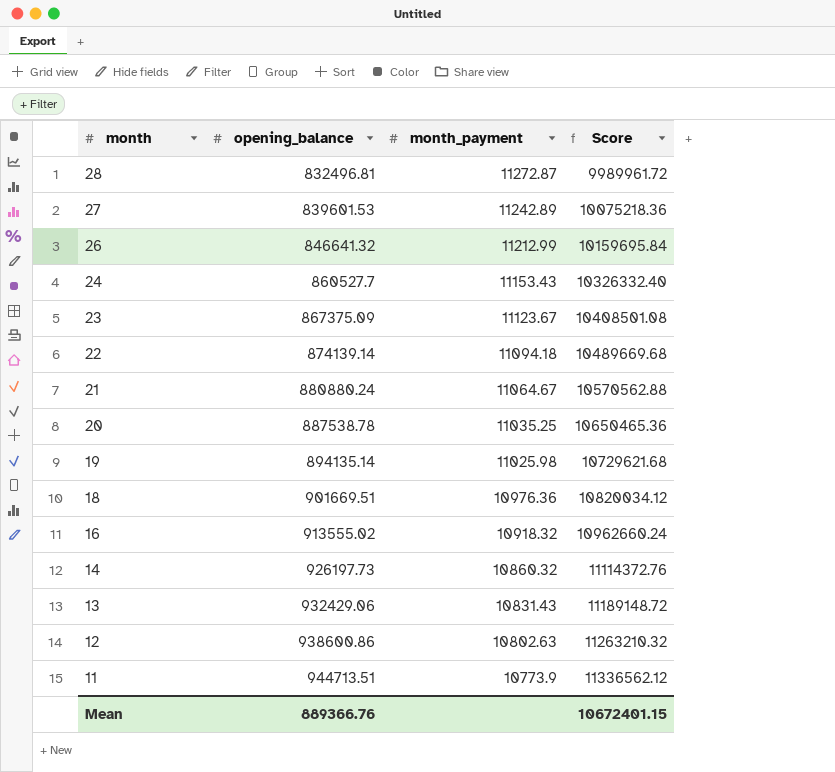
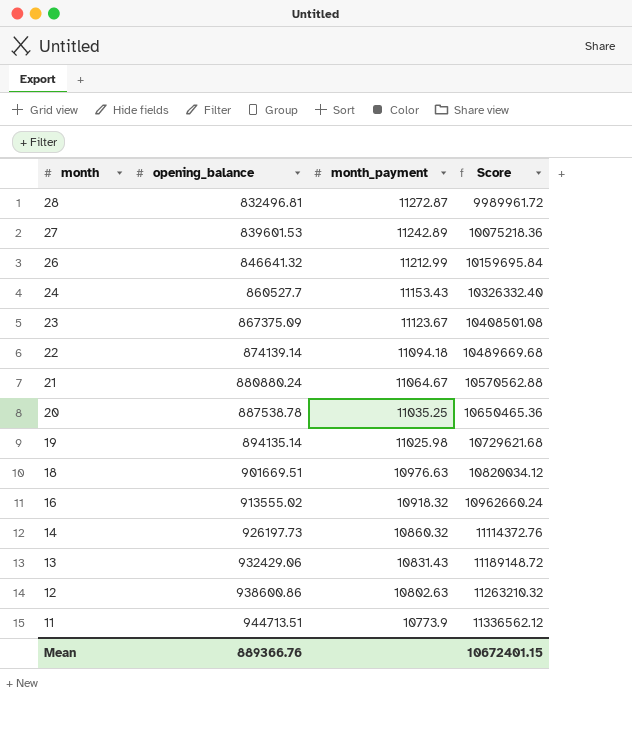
18 | month_payment: 10976.36 -> 10976.63

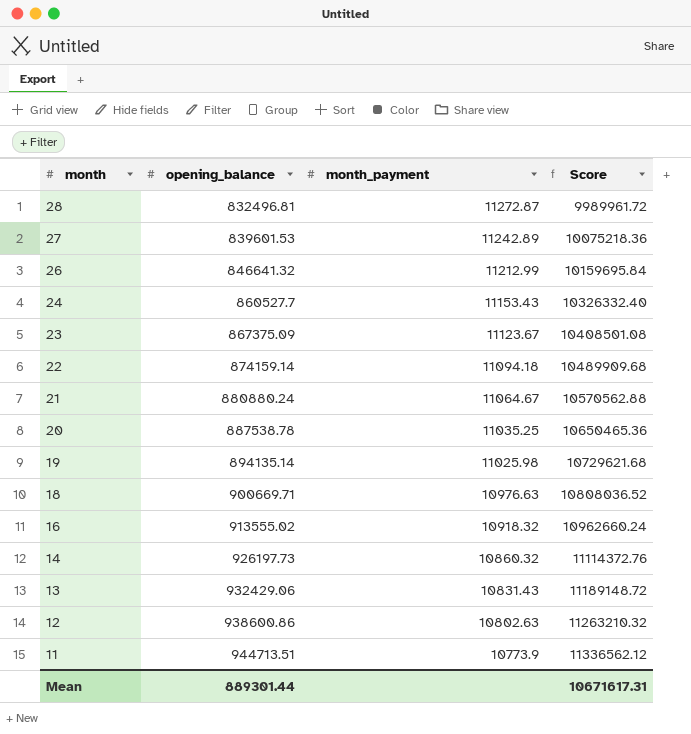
22 | opening_balance: 874139.14 -> 874159.14
22 | Score: 10489669.68 -> 10489909.68
18 | opening_balance: 901669.51 -> 900669.71
18 | Score: 10820034.12 -> 10808036.52
Mean | opening_balance: 889366.76 -> 889301.44
Mean | Score: 10672401.15 -> 10671617.31

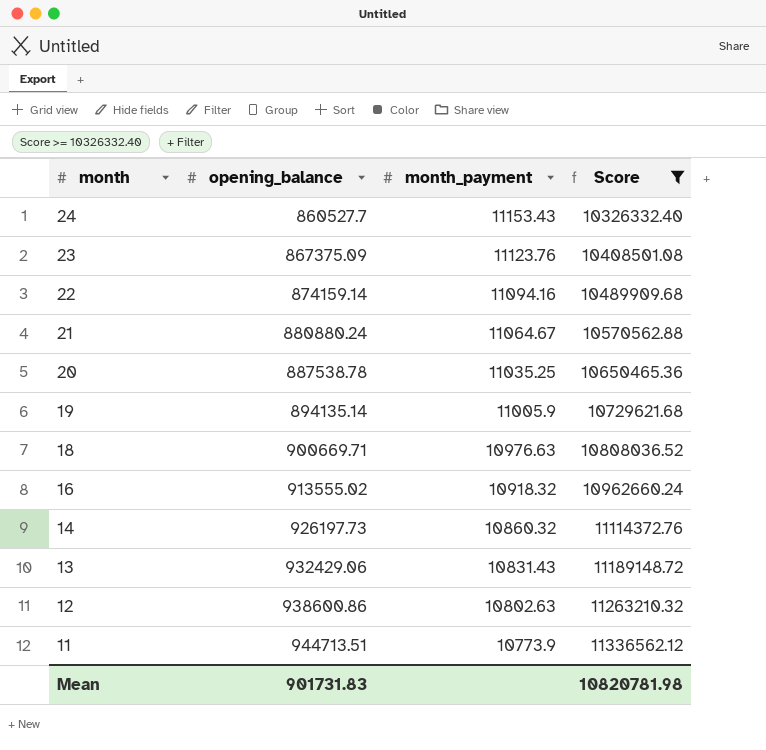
filter: none -> Score >= 10326332.40
23 | month_payment: 11123.67 -> 11123.76
22 | month_payment: 11094.18 -> 11094.16
19 | month_payment: 11025.98 -> 11005.9
Mean | opening_balance: 889301.44 -> 901731.83
Mean | Score: 10671617.31 -> 10820781.98

